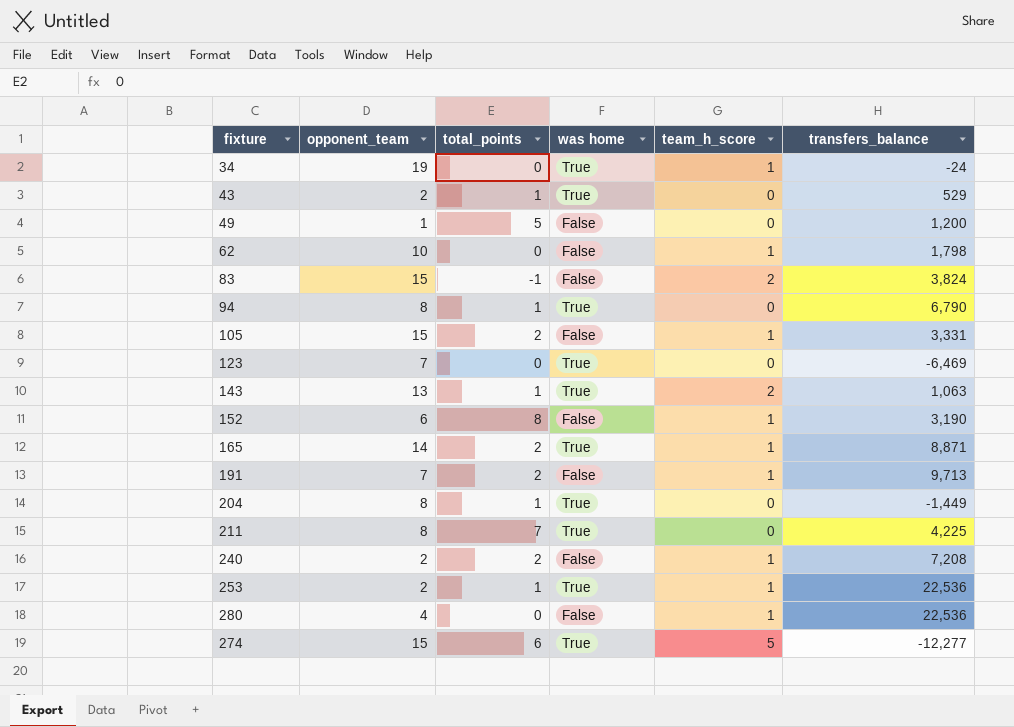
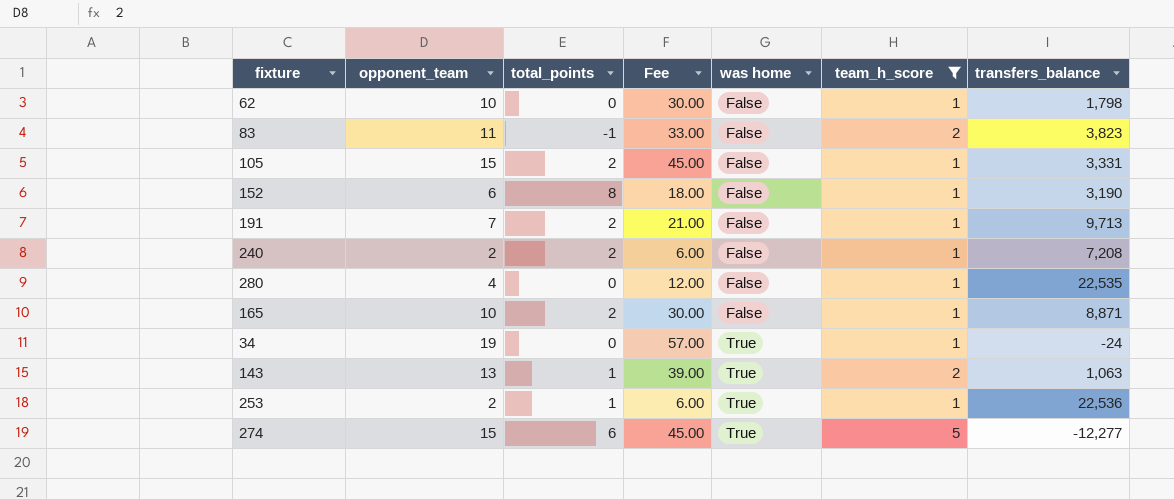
filter: none -> team_h_score != 0
row order: none -> was home ascending
column Fee | formula: none -> [opponent_team] * 3
83 | opponent_team: 15 -> 11
83 | transfers_balance: 3,824 -> 3,823
280 | transfers_balance: 22,536 -> 22,535
165 | opponent_team: 14 -> 10
165 | was home: True -> False

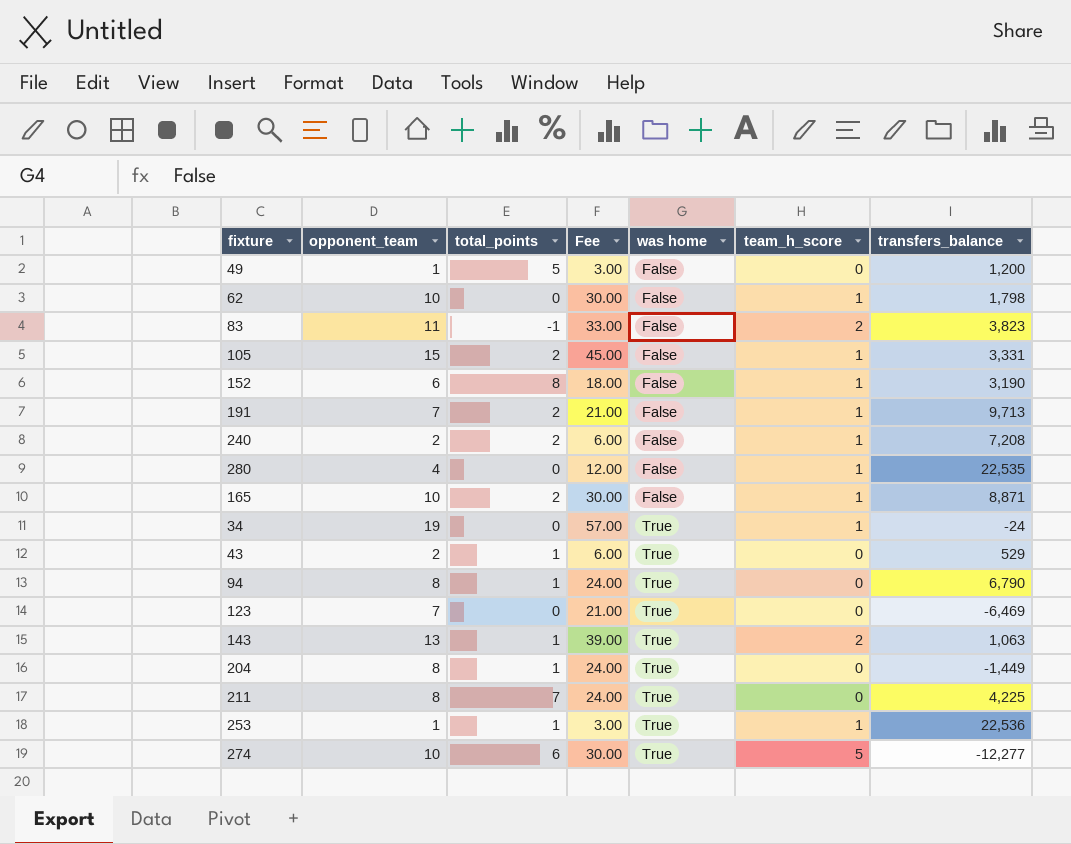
filter: team_h_score != 0 -> none
253 | opponent_team: 2 -> 1
253 | Fee: 6.00 -> 3.00
274 | opponent_team: 15 -> 10
274 | Fee: 45.00 -> 30.00

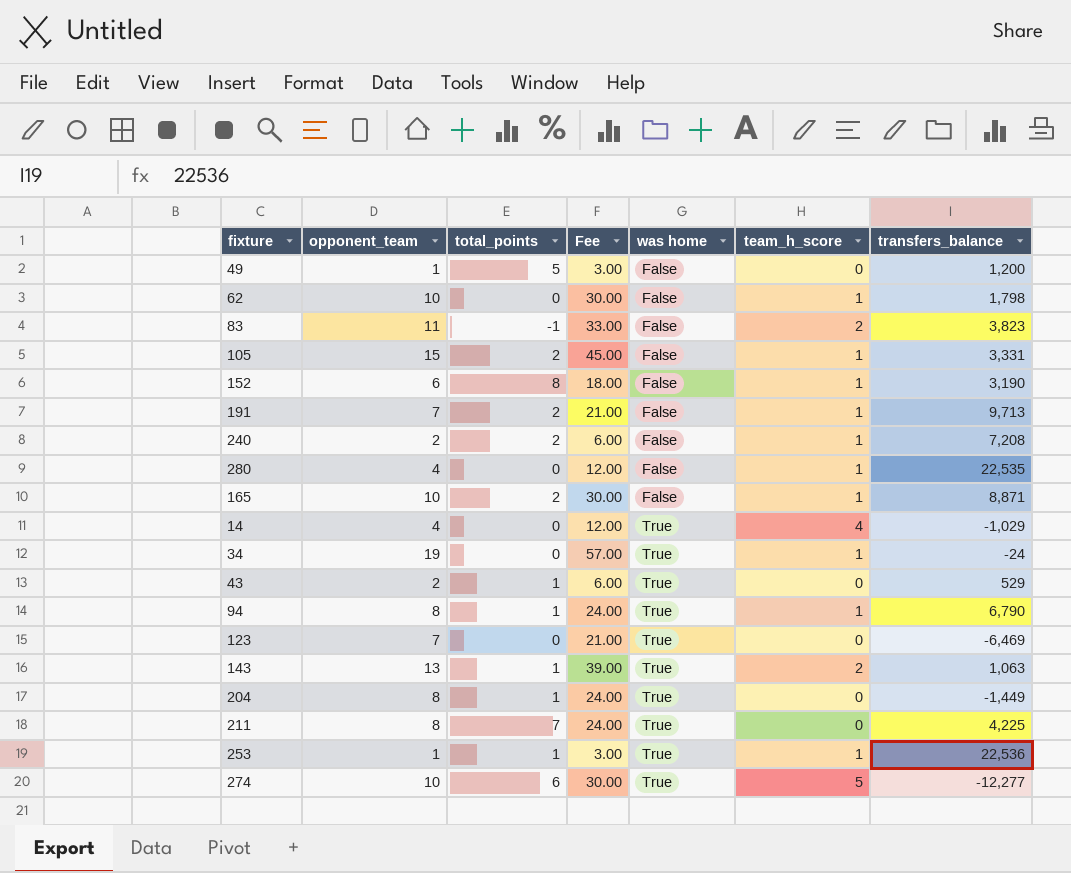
row 14: none -> 4 | 0 | 12.00 | True | 4 | -1,029
94 | team_h_score: 0 -> 1

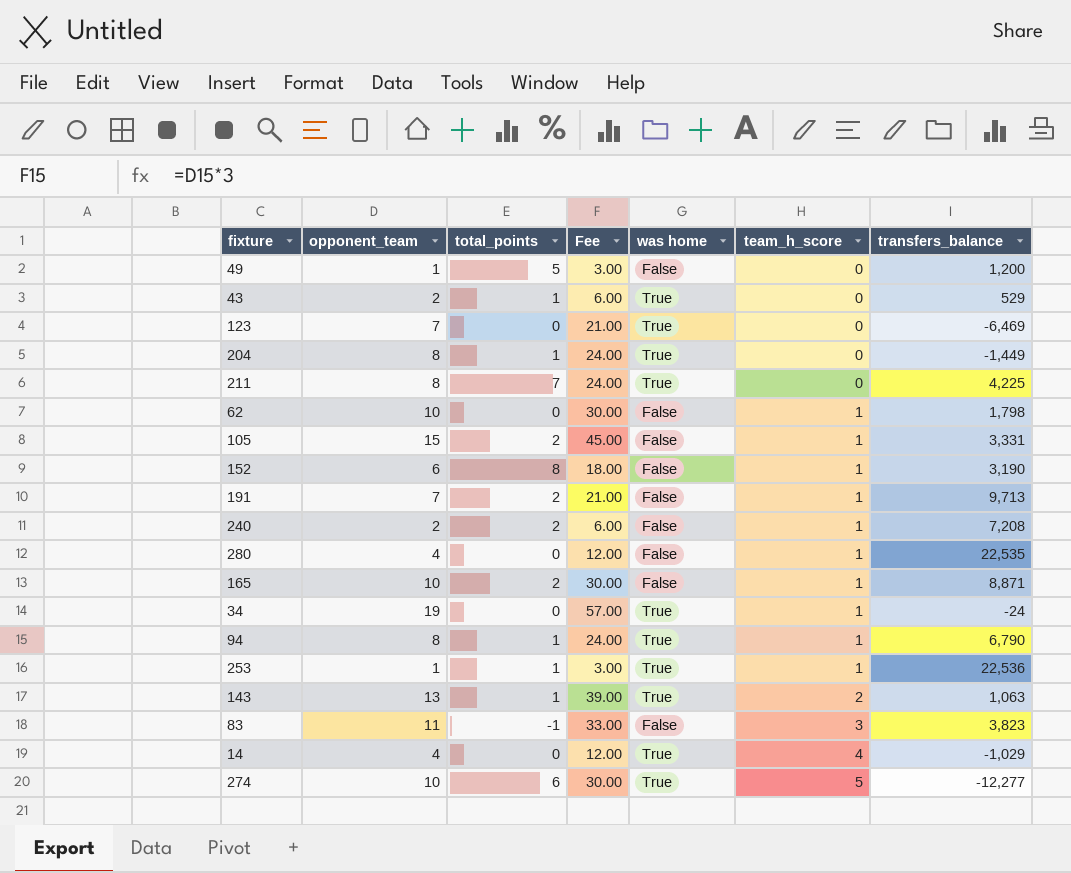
row order: was home ascending -> team_h_score ascending
83 | team_h_score: 2 -> 3

